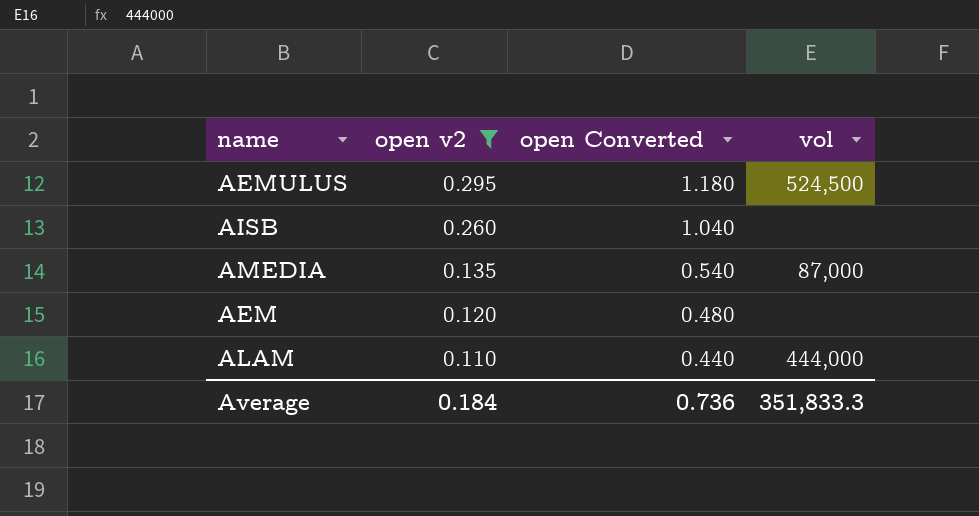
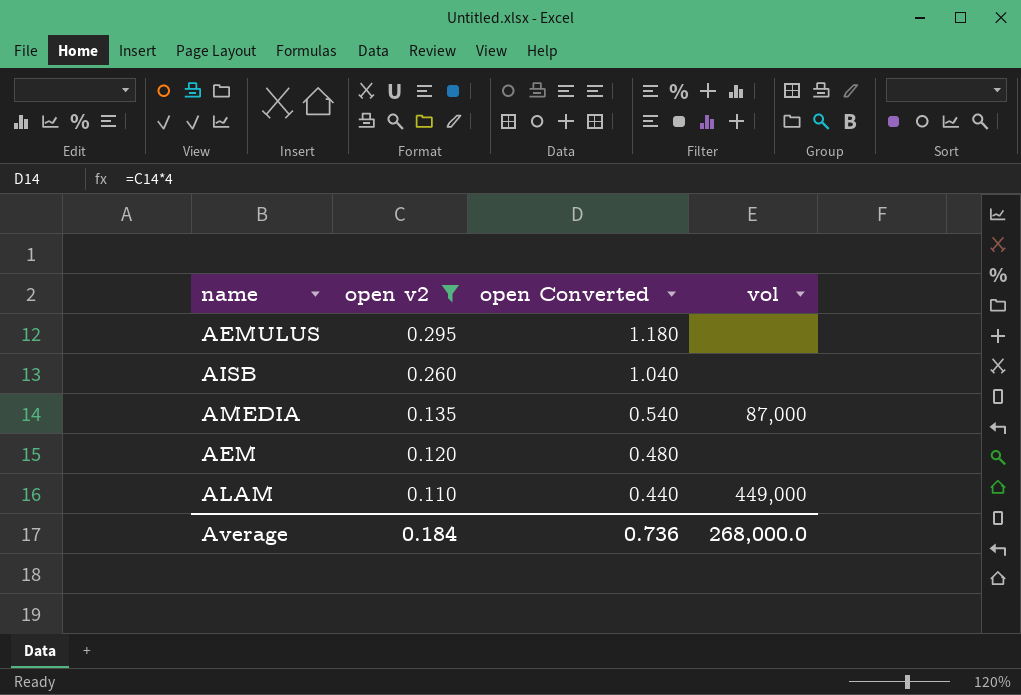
AEMULUS | vol: 524,500 -> none
ALAM | vol: 444,000 -> 449,000
Average | vol: 351,833.3 -> 268,000.0

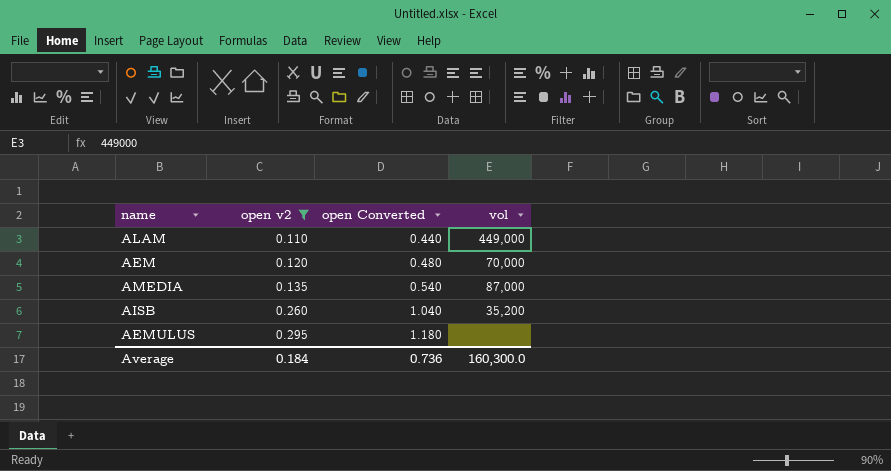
row order: open v2 descending -> open v2 ascending
AEM | vol: none -> 70,000
AISB | vol: none -> 35,200
Average | vol: 268,000.0 -> 160,300.0

